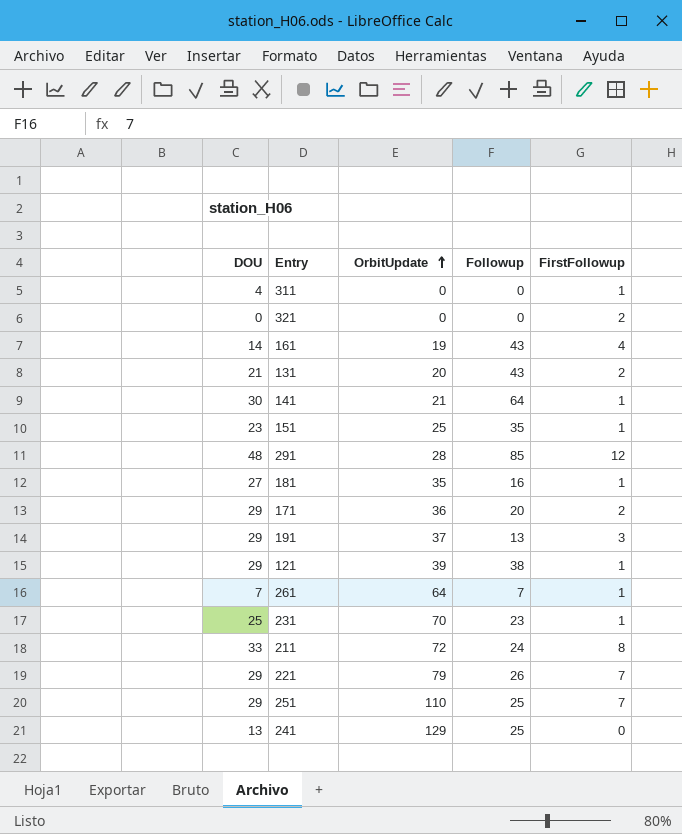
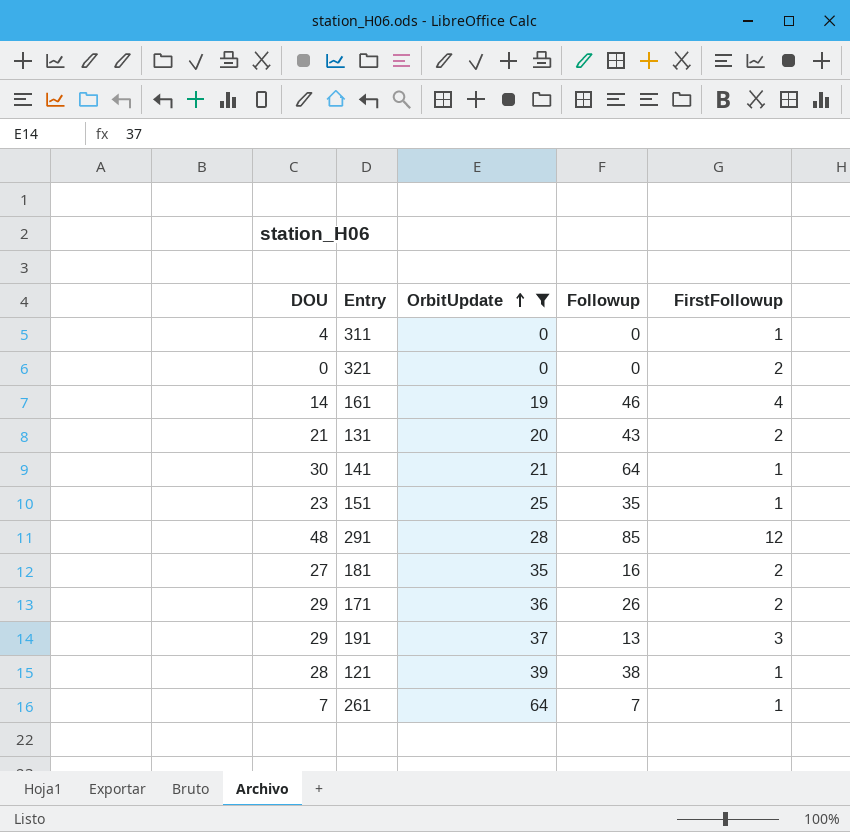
filter: none -> OrbitUpdate <= 64
161 | Followup: 43 -> 46
181 | FirstFollowup: 1 -> 2
171 | Followup: 20 -> 26
121 | DOU: 29 -> 28

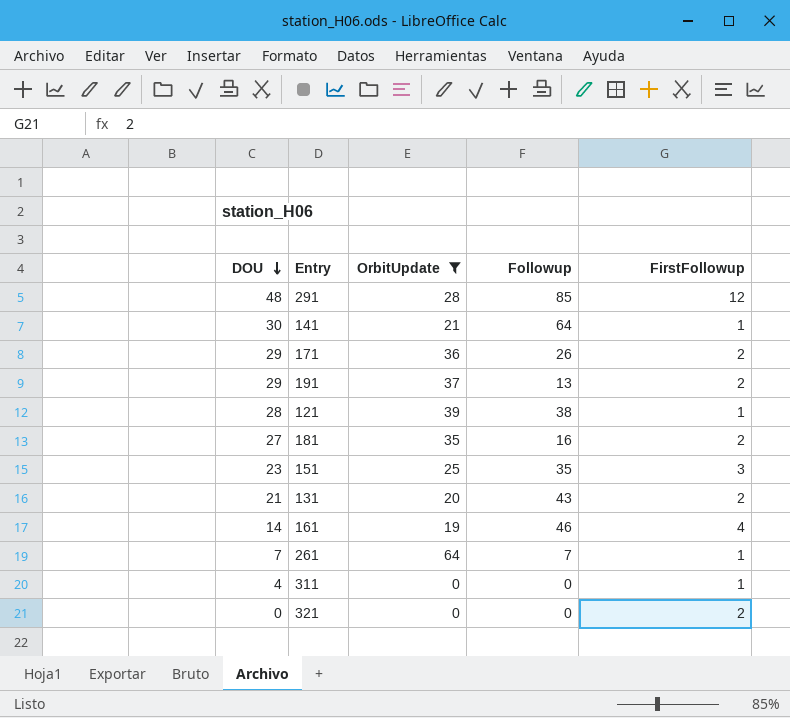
row order: OrbitUpdate ascending -> DOU descending
191 | FirstFollowup: 3 -> 2
151 | FirstFollowup: 1 -> 3

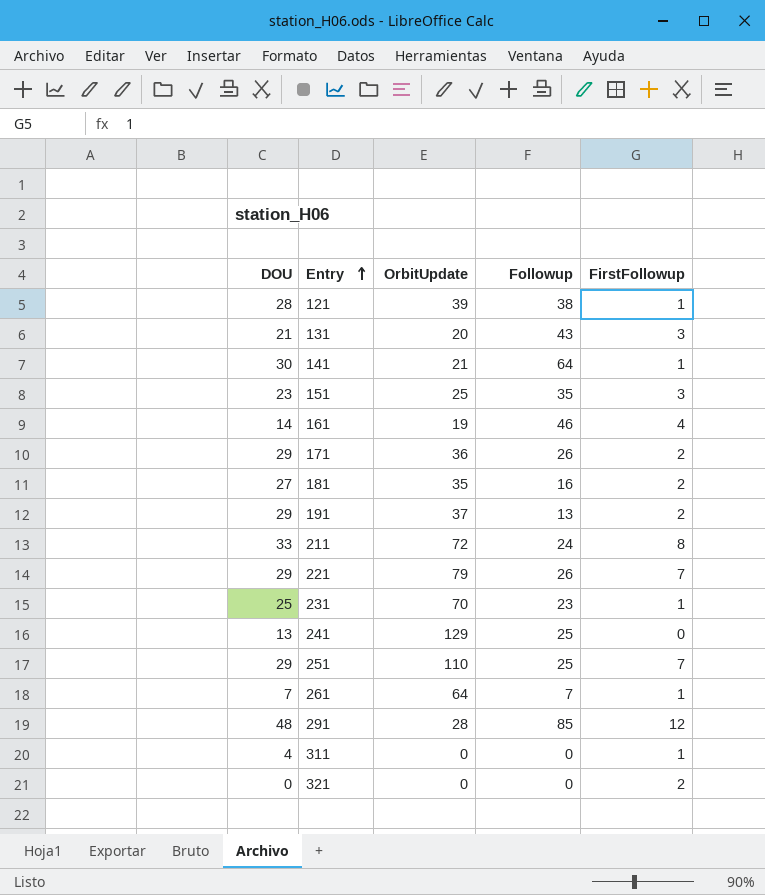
filter: OrbitUpdate <= 64 -> none
row order: DOU descending -> Entry ascending
131 | FirstFollowup: 2 -> 3

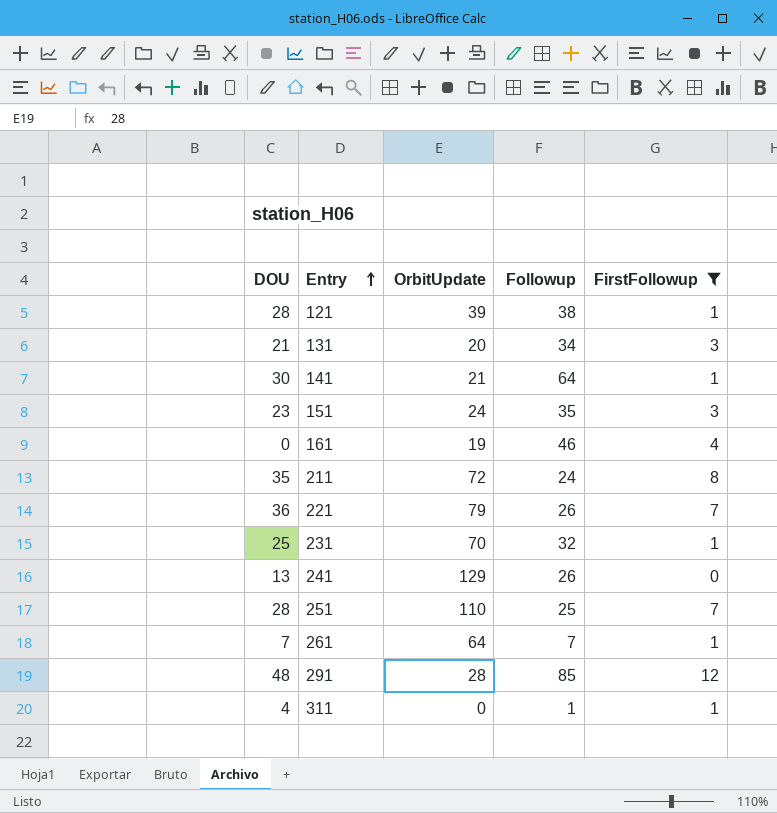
filter: none -> FirstFollowup != 2
131 | Followup: 43 -> 34
151 | OrbitUpdate: 25 -> 24
161 | DOU: 14 -> 0
211 | DOU: 33 -> 35
221 | DOU: 29 -> 36
231 | Followup: 23 -> 32
241 | Followup: 25 -> 26
251 | DOU: 29 -> 28
311 | Followup: 0 -> 1

